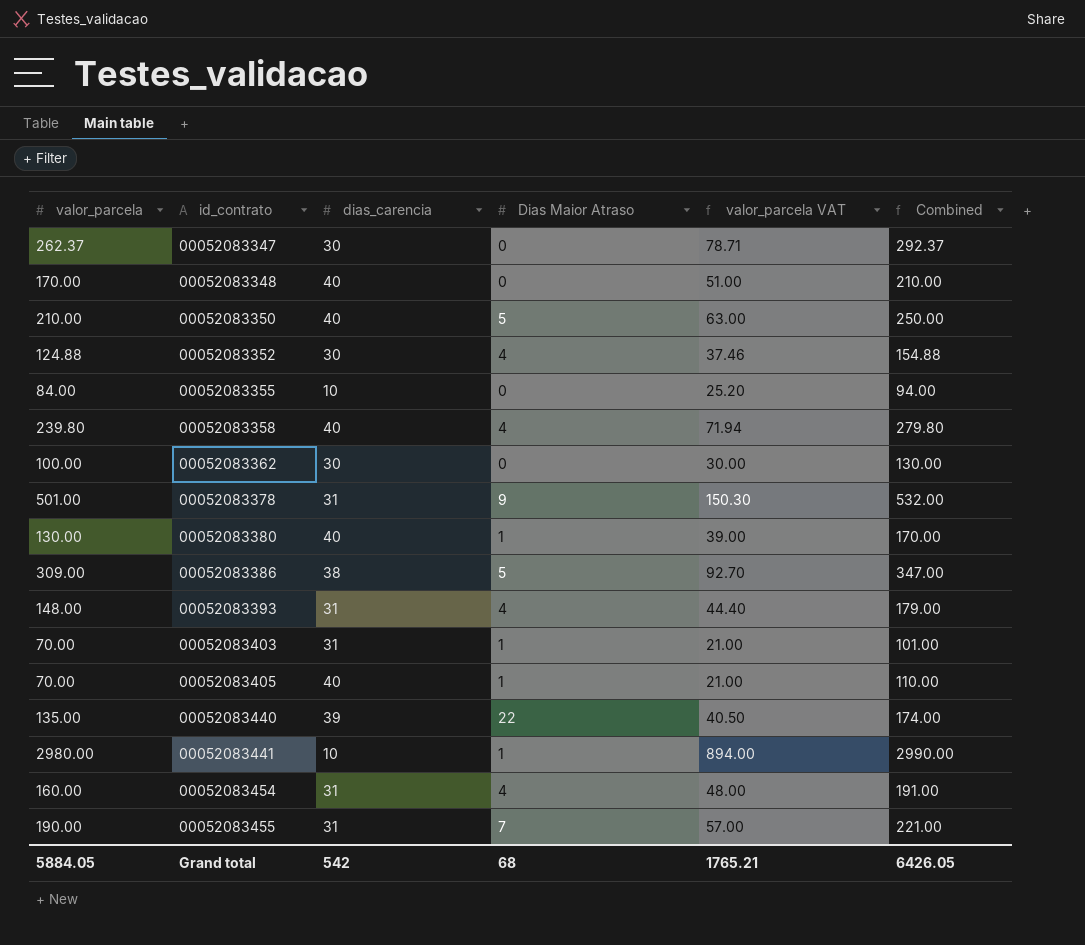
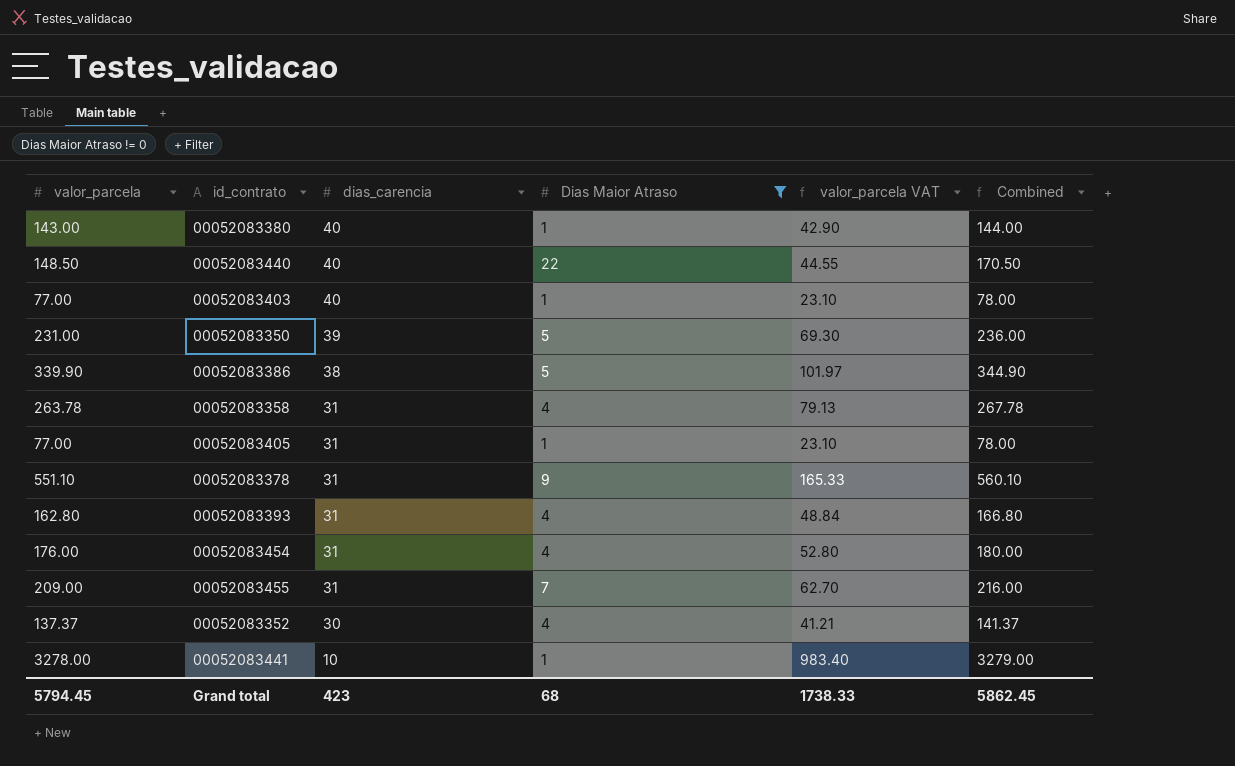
filter: none -> Dias Maior Atraso != 0
row order: id_contrato ascending -> dias_carencia descending
column Combined | formula: [valor_parcela] + [dias_carencia] -> [valor_parcela] + [Dias Maior Atraso]
00052083380 | valor_parcela: 130.00 -> 143.00
00052083380 | valor_parcela VAT: 39.00 -> 42.90
00052083440 | valor_parcela: 135.00 -> 148.50
00052083440 | dias_carencia: 39 -> 40
00052083440 | valor_parcela VAT: 40.50 -> 44.55
00052083403 | valor_parcela: 70.00 -> 77.00
00052083403 | dias_carencia: 31 -> 40
00052083403 | valor_parcela VAT: 21.00 -> 23.10
00052083350 | valor_parcela: 210.00 -> 231.00
00052083350 | dias_carencia: 40 -> 39
00052083350 | valor_parcela VAT: 63.00 -> 69.30
00052083386 | valor_parcela: 309.00 -> 339.90
00052083386 | valor_parcela VAT: 92.70 -> 101.97
00052083358 | valor_parcela: 239.80 -> 263.78
00052083358 | dias_carencia: 40 -> 31
00052083358 | valor_parcela VAT: 71.94 -> 79.13
00052083405 | valor_parcela: 70.00 -> 77.00
00052083405 | dias_carencia: 40 -> 31
00052083405 | valor_parcela VAT: 21.00 -> 23.10
00052083378 | valor_parcela: 501.00 -> 551.10
00052083378 | valor_parcela VAT: 150.30 -> 165.33
00052083393 | valor_parcela: 148.00 -> 162.80
00052083393 | valor_parcela VAT: 44.40 -> 48.84
00052083454 | valor_parcela: 160.00 -> 176.00
00052083454 | valor_parcela VAT: 48.00 -> 52.80
00052083455 | valor_parcela: 190.00 -> 209.00
00052083455 | valor_parcela VAT: 57.00 -> 62.70
00052083352 | valor_parcela: 124.88 -> 137.37
00052083352 | valor_parcela VAT: 37.46 -> 41.21
00052083441 | valor_parcela: 2980.00 -> 3278.00
00052083441 | valor_parcela VAT: 894.00 -> 983.40
Grand total | valor_parcela: 5884.05 -> 5794.45
Grand total | dias_carencia: 542 -> 423
Grand total | valor_parcela VAT: 1765.21 -> 1738.33
Grand total | Combined: 6426.05 -> 5862.45

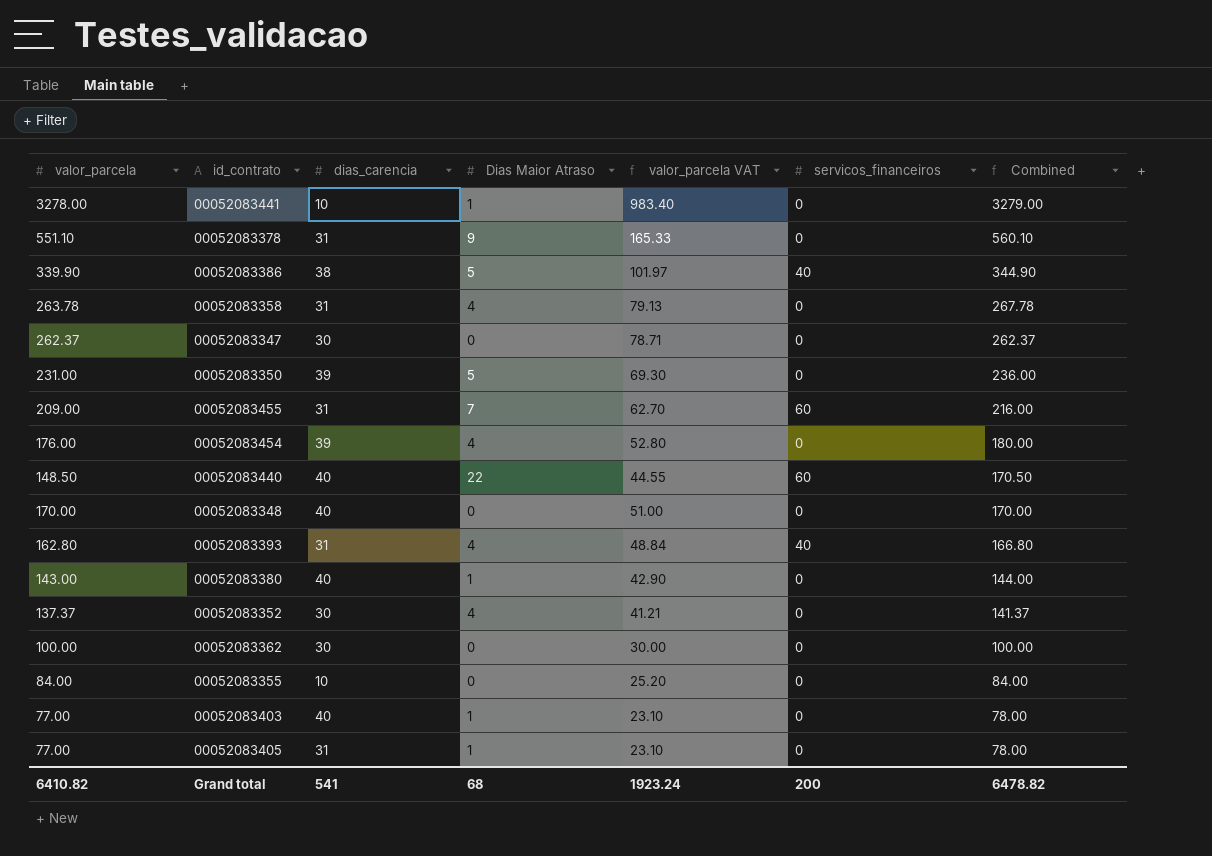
filter: Dias Maior Atraso != 0 -> none
row order: dias_carencia descending -> Combined descending
column servicos_financeiros | position: none -> 6
00052083454 | dias_carencia: 31 -> 39
Grand total | valor_parcela: 5794.45 -> 6410.82
Grand total | dias_carencia: 423 -> 541
Grand total | valor_parcela VAT: 1738.33 -> 1923.24
Grand total | Combined: 5862.45 -> 6478.82

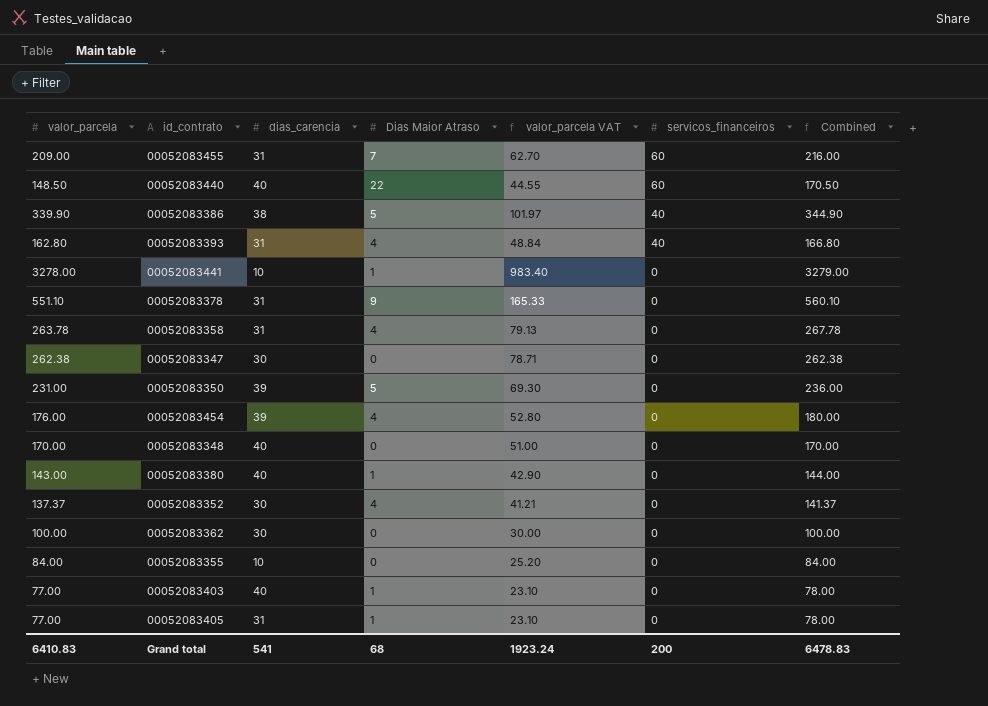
row order: Combined descending -> servicos_financeiros descending
00052083347 | valor_parcela: 262.37 -> 262.38
00052083347 | Combined: 262.37 -> 262.38
Grand total | valor_parcela: 6410.82 -> 6410.83
Grand total | Combined: 6478.82 -> 6478.83

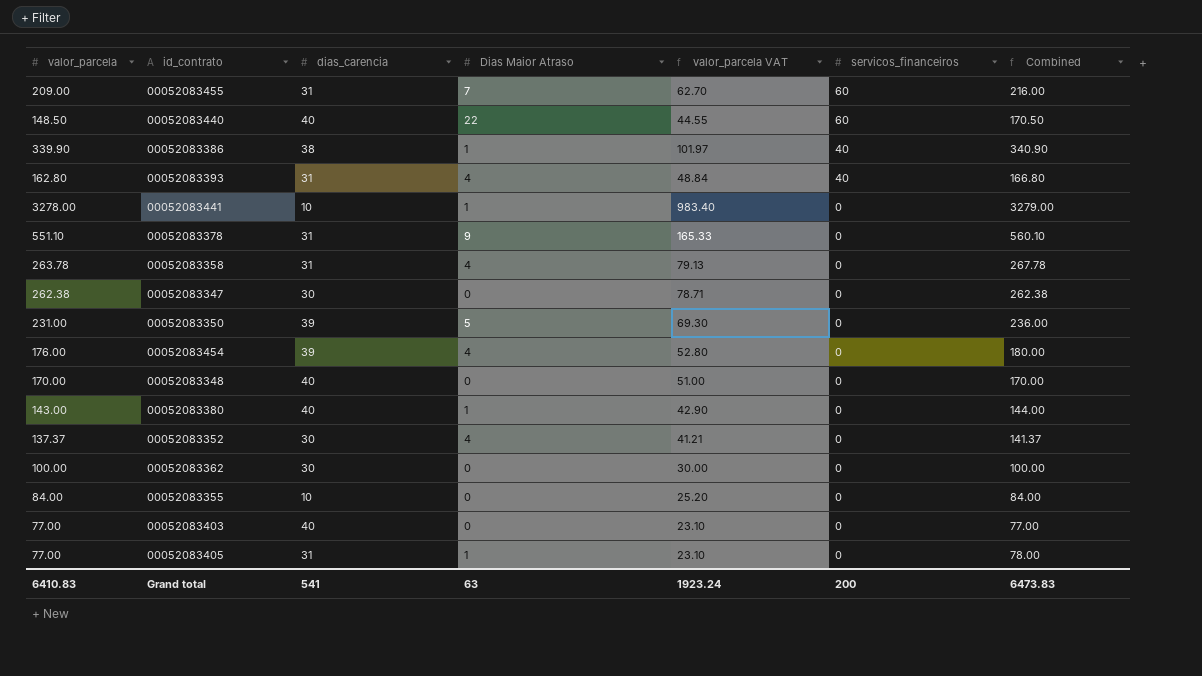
00052083386 | Dias Maior Atraso: 5 -> 1
00052083386 | Combined: 344.90 -> 340.90
00052083403 | Dias Maior Atraso: 1 -> 0
00052083403 | Combined: 78.00 -> 77.00
Grand total | Dias Maior Atraso: 68 -> 63
Grand total | Combined: 6478.83 -> 6473.83

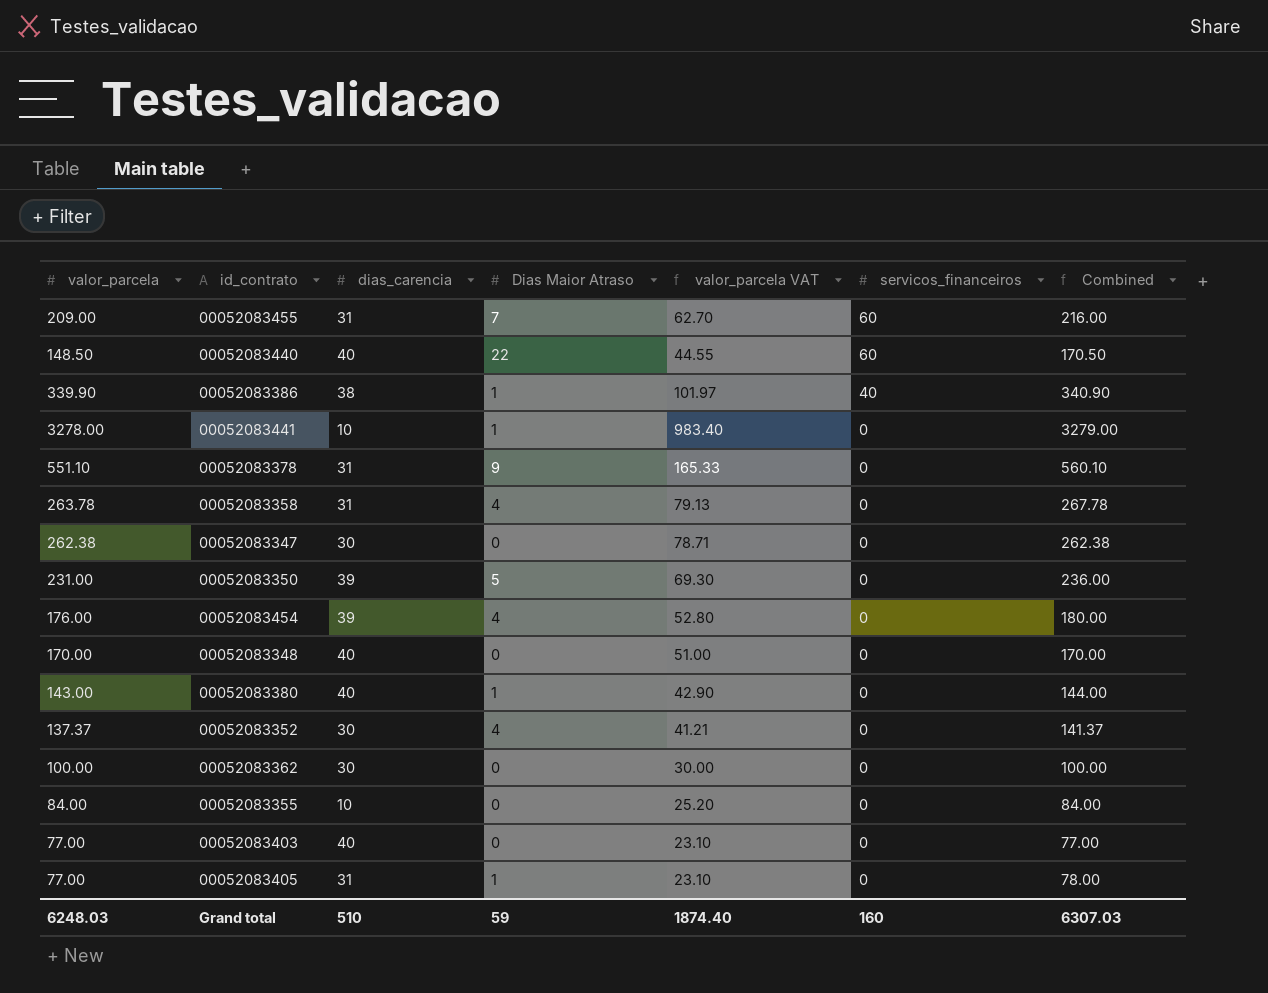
row 00052083393: 162.80 | 31 | 4 | 48.84 | 40 | 166.80 -> none
Grand total | valor_parcela: 6410.83 -> 6248.03
Grand total | dias_carencia: 541 -> 510
Grand total | Dias Maior Atraso: 63 -> 59
Grand total | valor_parcela VAT: 1923.24 -> 1874.40
Grand total | servicos_financeiros: 200 -> 160
Grand total | Combined: 6473.83 -> 6307.03

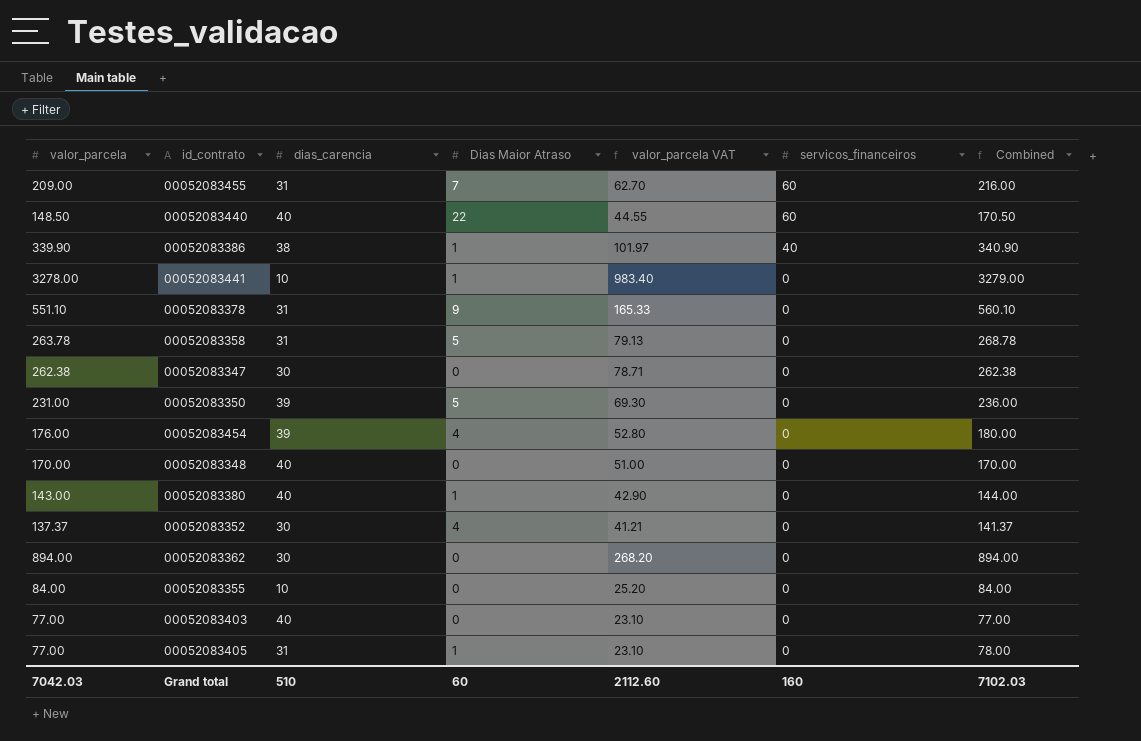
00052083358 | Dias Maior Atraso: 4 -> 5
00052083358 | Combined: 267.78 -> 268.78
00052083362 | valor_parcela: 100.00 -> 894.00
00052083362 | valor_parcela VAT: 30.00 -> 268.20
00052083362 | Combined: 100.00 -> 894.00
Grand total | valor_parcela: 6248.03 -> 7042.03
Grand total | Dias Maior Atraso: 59 -> 60
Grand total | valor_parcela VAT: 1874.40 -> 2112.60
Grand total | Combined: 6307.03 -> 7102.03

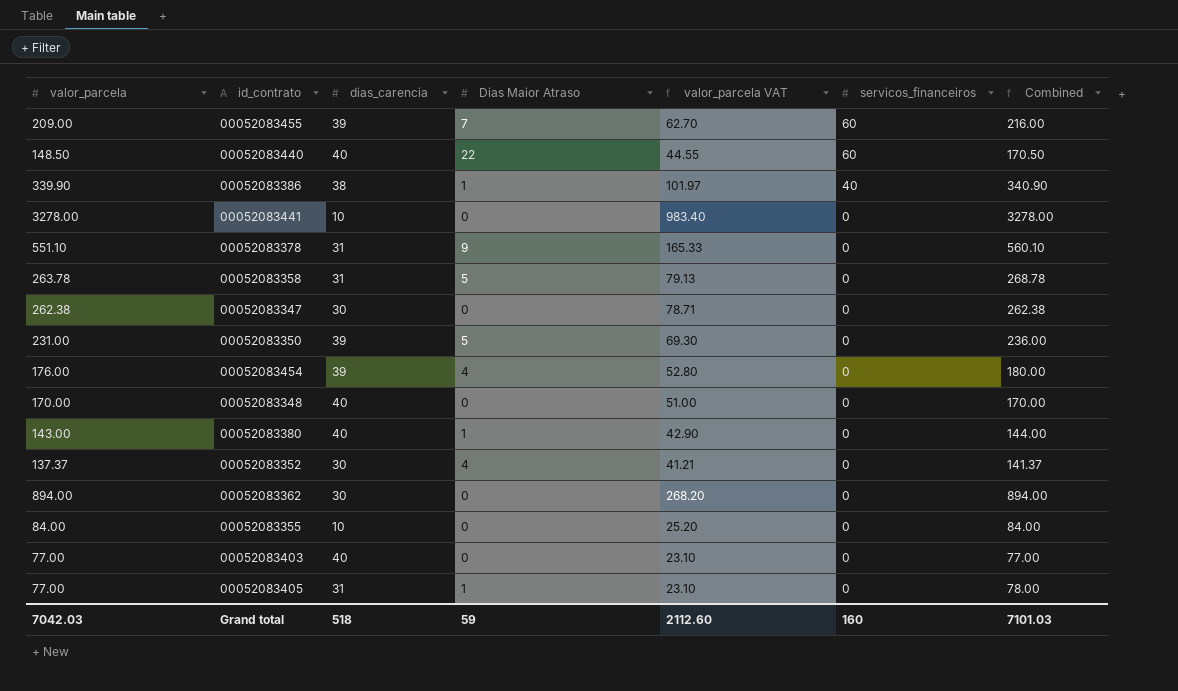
00052083455 | dias_carencia: 31 -> 39
00052083441 | Dias Maior Atraso: 1 -> 0
00052083441 | Combined: 3279.00 -> 3278.00
Grand total | dias_carencia: 510 -> 518
Grand total | Dias Maior Atraso: 60 -> 59
Grand total | Combined: 7102.03 -> 7101.03

